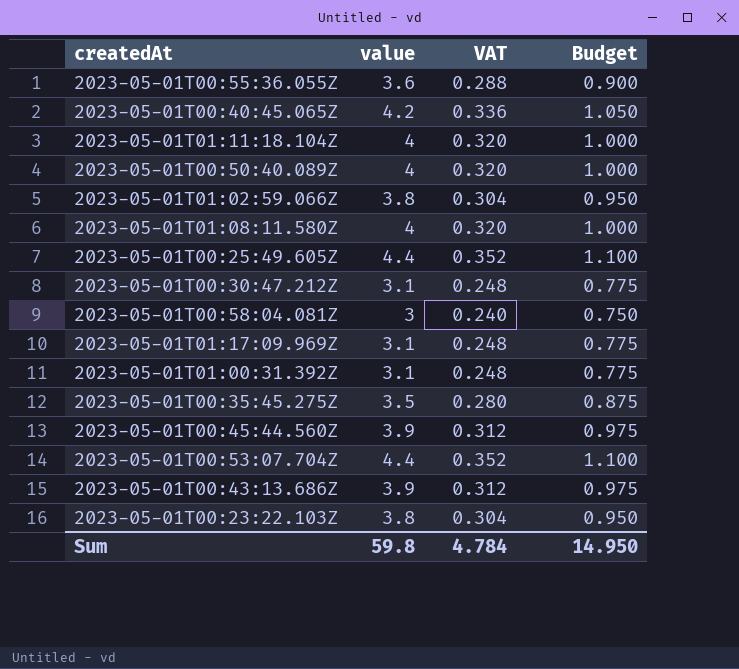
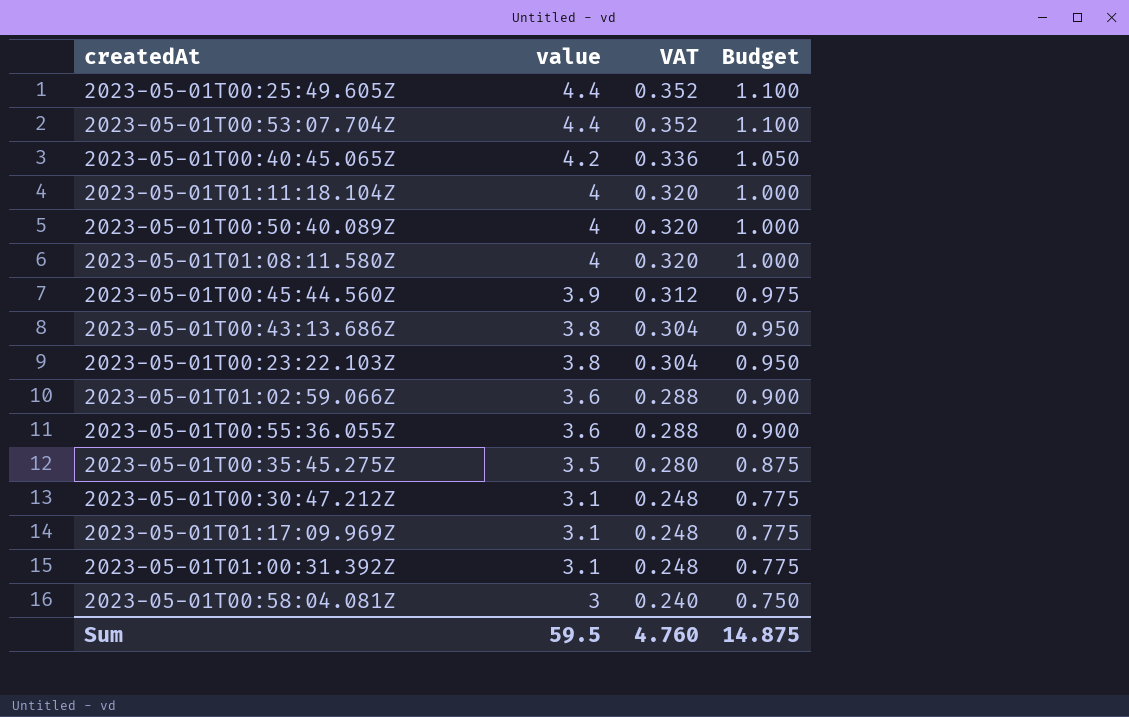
row order: none -> value descending
2023-05-01T00:43:13.686Z | value: 3.9 -> 3.8
2023-05-01T00:43:13.686Z | VAT: 0.312 -> 0.304
2023-05-01T00:43:13.686Z | Budget: 0.975 -> 0.950
2023-05-01T01:02:59.066Z | value: 3.8 -> 3.6
2023-05-01T01:02:59.066Z | VAT: 0.304 -> 0.288
2023-05-01T01:02:59.066Z | Budget: 0.950 -> 0.900
Sum | value: 59.8 -> 59.5
Sum | VAT: 4.784 -> 4.760
Sum | Budget: 14.950 -> 14.875

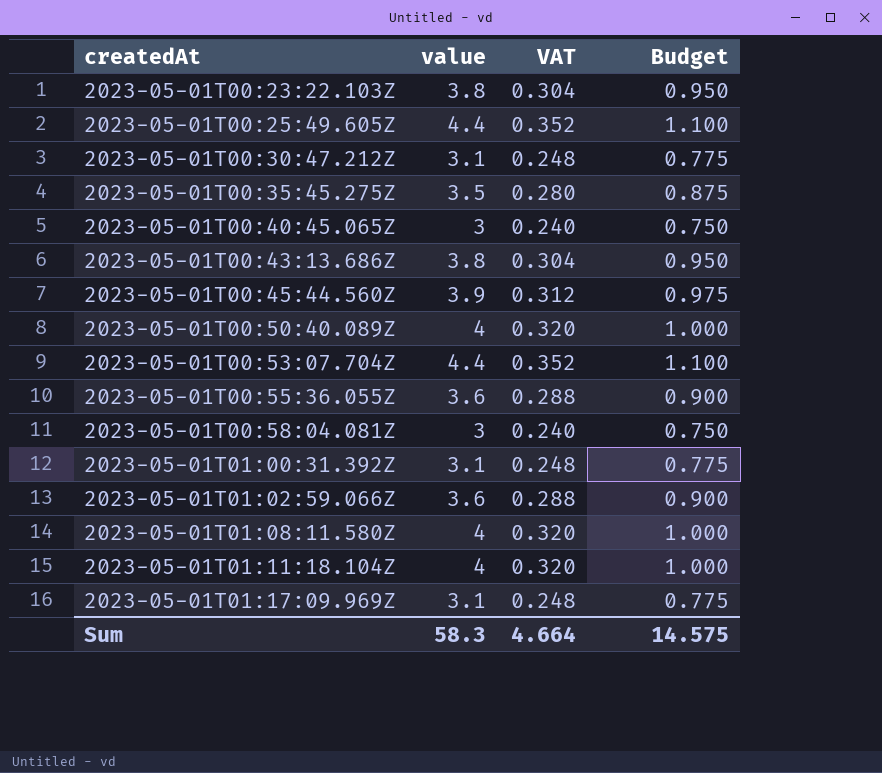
row order: value descending -> createdAt ascending
2023-05-01T00:40:45.065Z | value: 4.2 -> 3
2023-05-01T00:40:45.065Z | VAT: 0.336 -> 0.240
2023-05-01T00:40:45.065Z | Budget: 1.050 -> 0.750
Sum | value: 59.5 -> 58.3
Sum | VAT: 4.760 -> 4.664
Sum | Budget: 14.875 -> 14.575

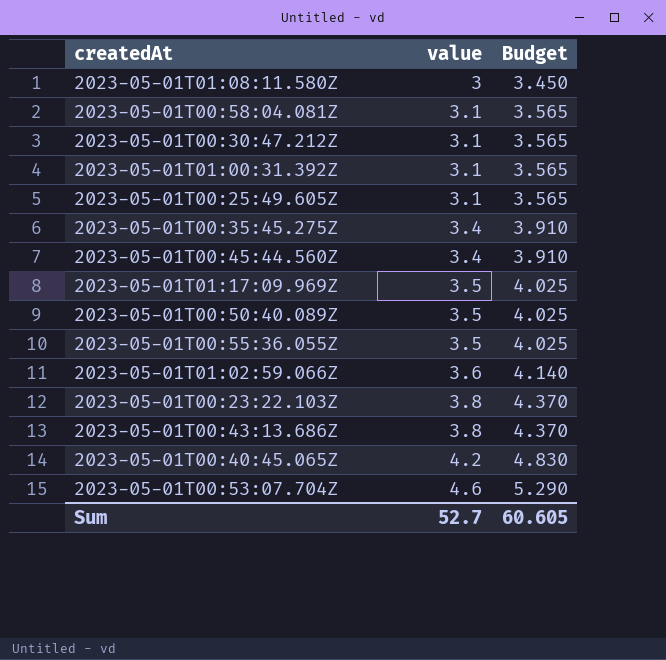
row order: createdAt ascending -> value ascending
column VAT | formula: [value] * 0.08 -> none
column Budget | formula: [value] * 0.25 -> [value] * 1.15
row 2023-05-01T01:11:18.104Z: 4 | 0.320 | 1.000 -> none
2023-05-01T01:08:11.580Z | value: 4 -> 3
2023-05-01T00:58:04.081Z | value: 3 -> 3.1
2023-05-01T00:25:49.605Z | value: 4.4 -> 3.1
2023-05-01T00:35:45.275Z | value: 3.5 -> 3.4
2023-05-01T00:45:44.560Z | value: 3.9 -> 3.4
2023-05-01T01:17:09.969Z | value: 3.1 -> 3.5
2023-05-01T00:50:40.089Z | value: 4 -> 3.5
2023-05-01T00:55:36.055Z | value: 3.6 -> 3.5
2023-05-01T00:40:45.065Z | value: 3 -> 4.2
2023-05-01T00:53:07.704Z | value: 4.4 -> 4.6
Sum | value: 58.3 -> 52.7
Sum | Budget: 14.575 -> 60.605

